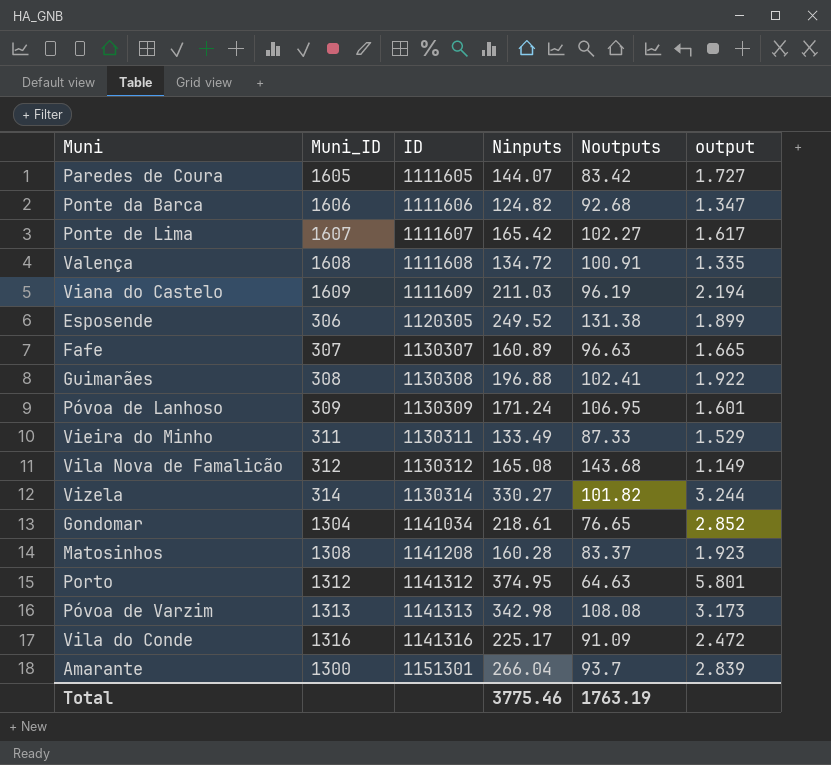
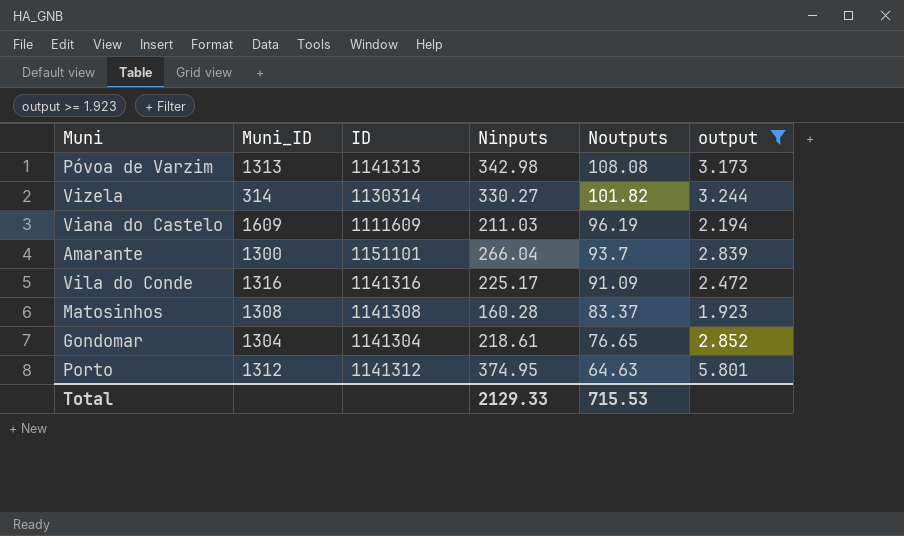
filter: none -> output >= 1.923
row order: ID ascending -> Noutputs descending
Amarante | ID: 1151301 -> 1151101
Matosinhos | ID: 1141208 -> 1141308
Gondomar | ID: 1141034 -> 1141304
Total | Ninputs: 3775.46 -> 2129.33
Total | Noutputs: 1763.19 -> 715.53

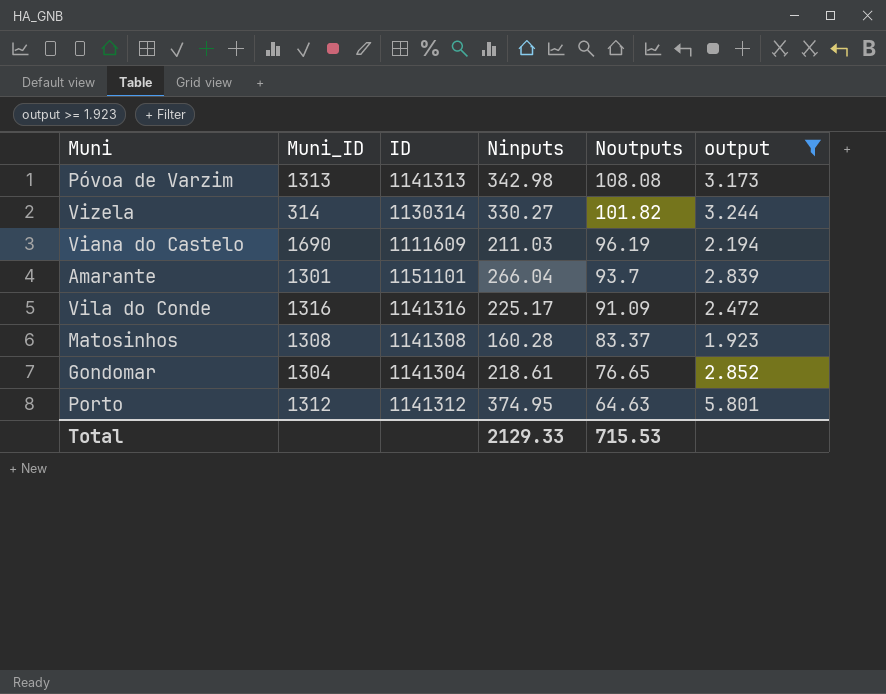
Viana do Castelo | Muni_ID: 1609 -> 1690
Amarante | Muni_ID: 1300 -> 1301

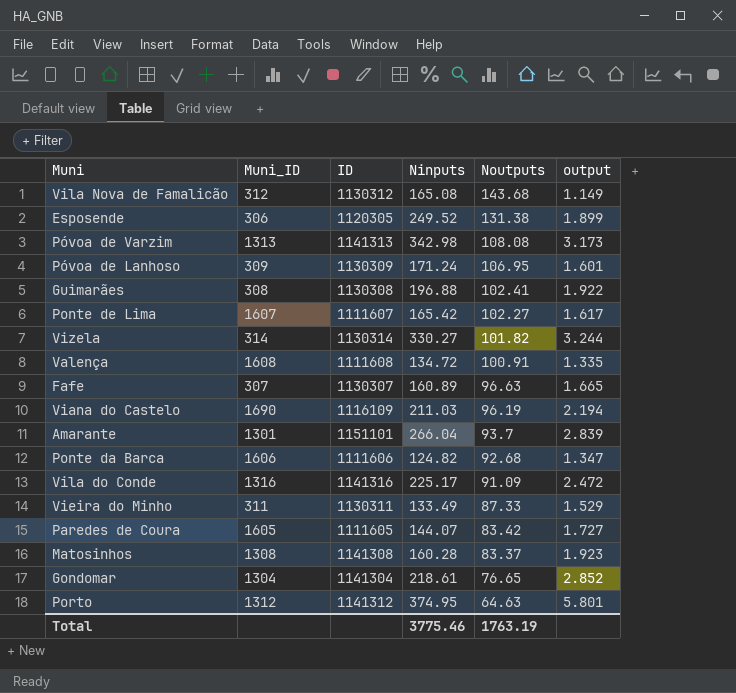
filter: output >= 1.923 -> none
Viana do Castelo | ID: 1111609 -> 1116109
Total | Ninputs: 2129.33 -> 3775.46
Total | Noutputs: 715.53 -> 1763.19

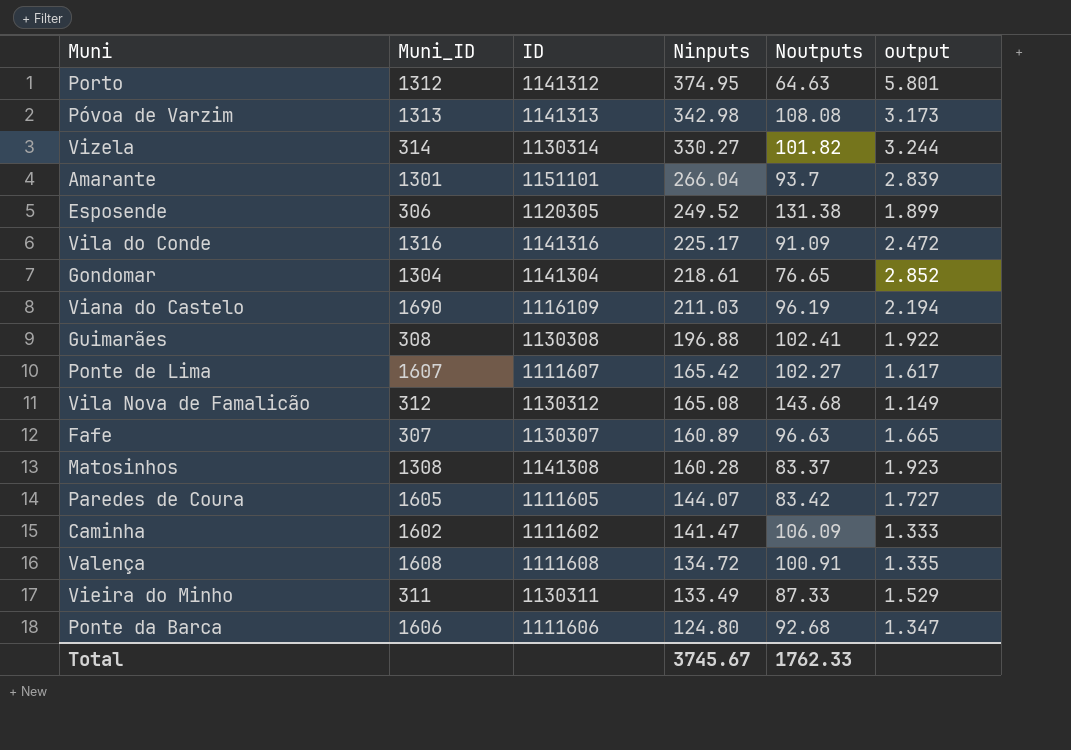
row order: Noutputs descending -> Ninputs descending
row Póvoa de Lanhoso: 309 | 1130309 | 171.24 | 106.95 | 1.601 -> none
row Caminha: none -> 1602 | 1111602 | 141.47 | 106.09 | 1.333
Ponte da Barca | Ninputs: 124.82 -> 124.80
Total | Ninputs: 3775.46 -> 3745.67
Total | Noutputs: 1763.19 -> 1762.33

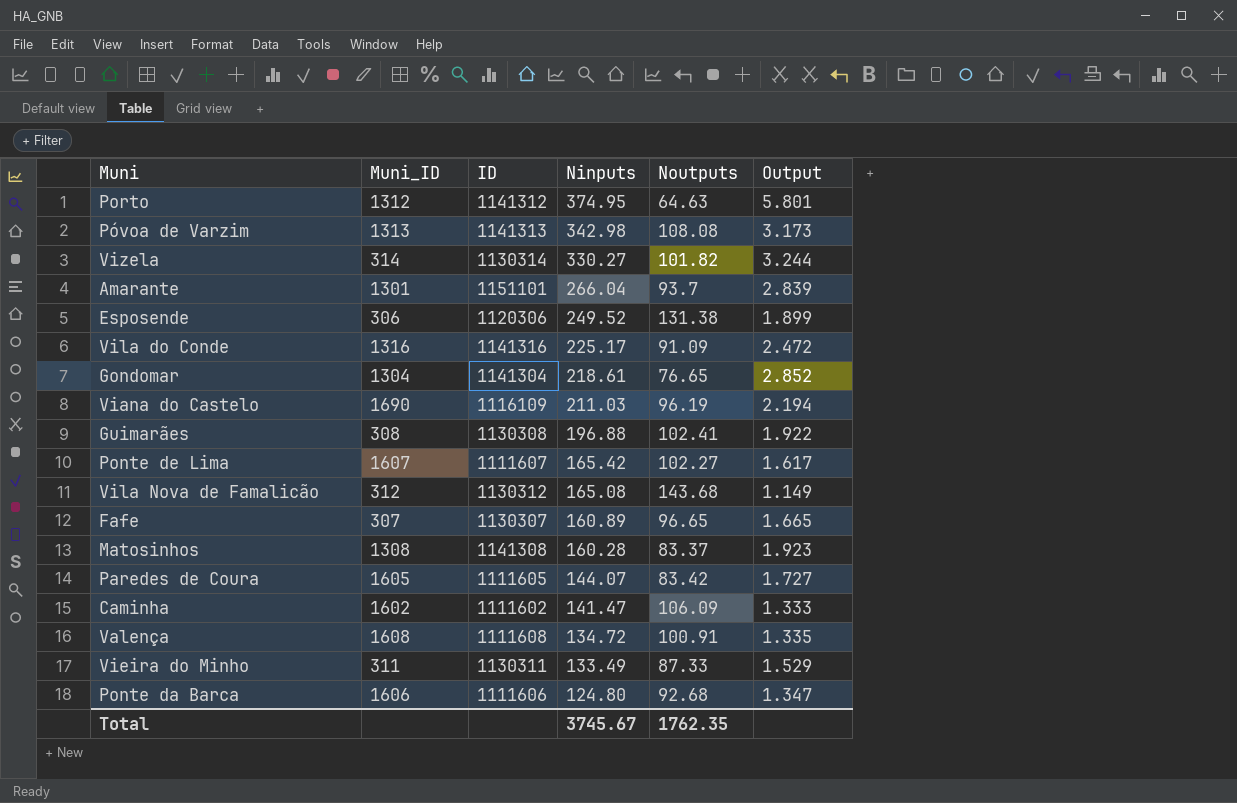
column name: output -> Output
Esposende | ID: 1120305 -> 1120306
Fafe | Noutputs: 96.63 -> 96.65
Total | Noutputs: 1762.33 -> 1762.35

